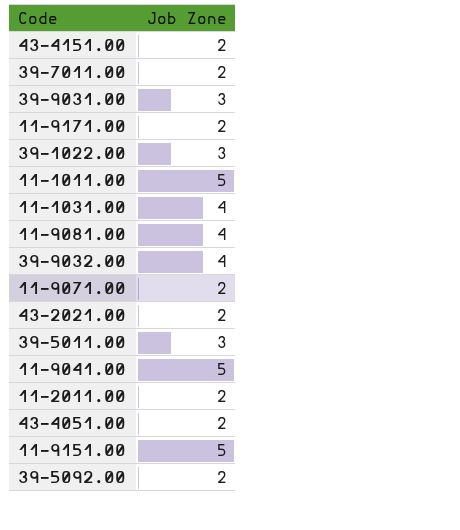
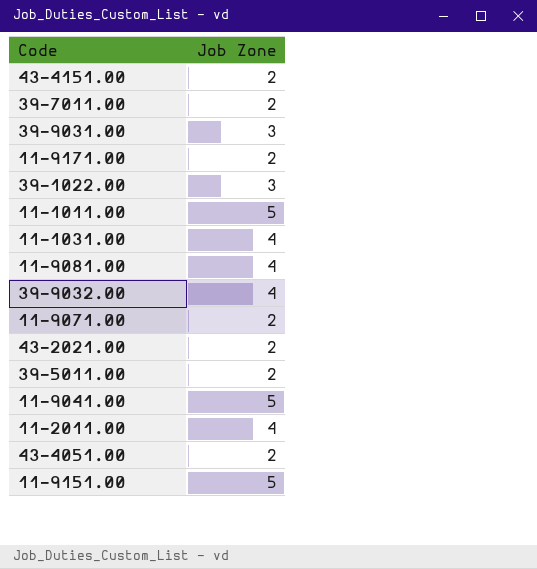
row 39-5092.00: 2 -> none
39-5011.00 | Job Zone: 3 -> 2
11-2011.00 | Job Zone: 2 -> 4

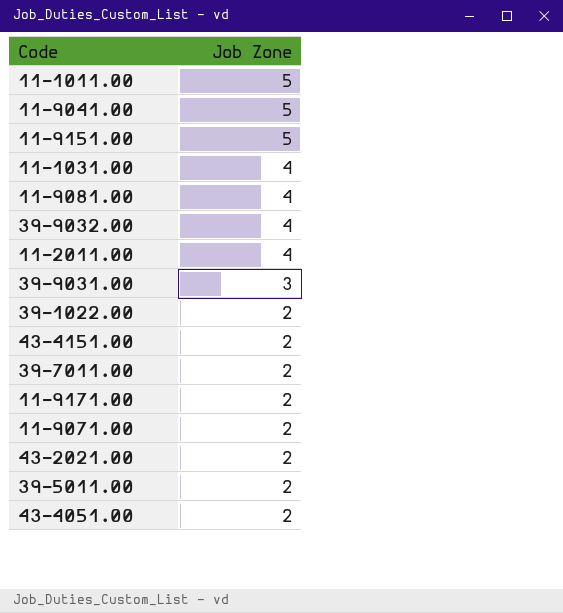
row order: none -> Job Zone descending
39-1022.00 | Job Zone: 3 -> 2

